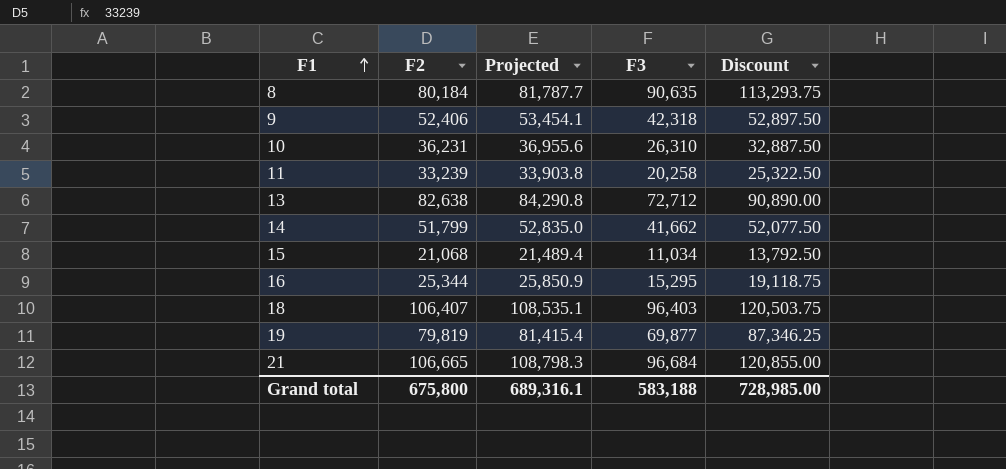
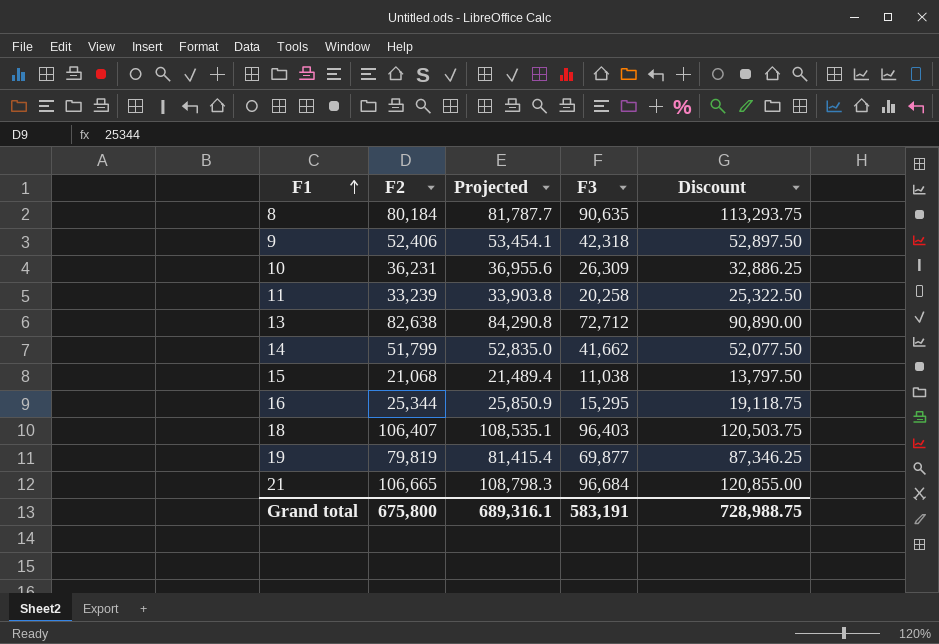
10 | F3: 26,310 -> 26,309
10 | Discount: 32,887.50 -> 32,886.25
15 | F3: 11,034 -> 11,038
15 | Discount: 13,792.50 -> 13,797.50
Grand total | F3: 583,188 -> 583,191
Grand total | Discount: 728,985.00 -> 728,988.75

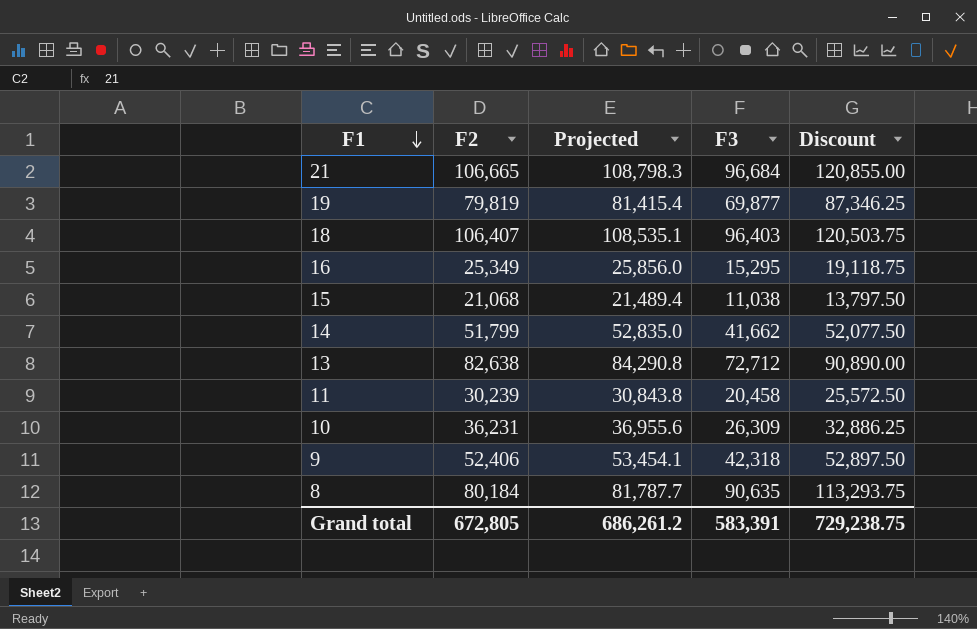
row order: F1 ascending -> F1 descending
16 | F2: 25,344 -> 25,349
16 | Projected: 25,850.9 -> 25,856.0
11 | F2: 33,239 -> 30,239
11 | Projected: 33,903.8 -> 30,843.8
11 | F3: 20,258 -> 20,458
11 | Discount: 25,322.50 -> 25,572.50
Grand total | F2: 675,800 -> 672,805
Grand total | Projected: 689,316.1 -> 686,261.2
Grand total | F3: 583,191 -> 583,391
Grand total | Discount: 728,988.75 -> 729,238.75

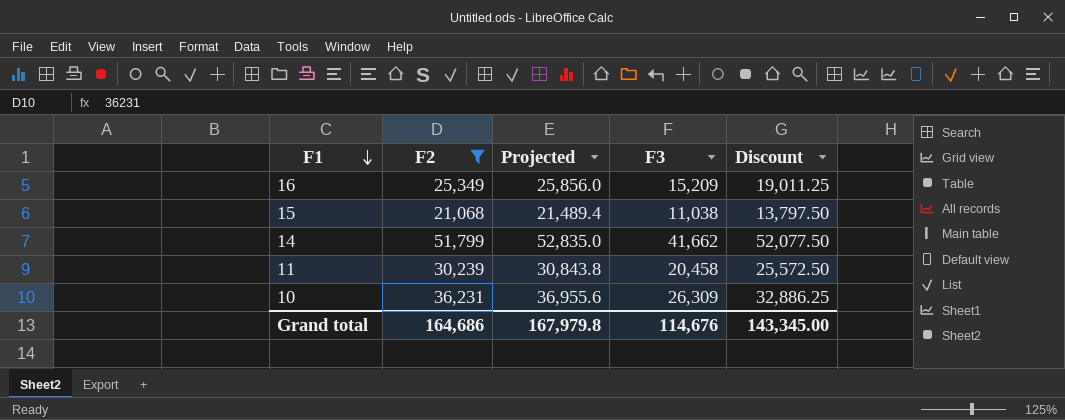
filter: none -> F2 <= 51,799
16 | F3: 15,295 -> 15,209
16 | Discount: 19,118.75 -> 19,011.25
Grand total | F2: 672,805 -> 164,686
Grand total | Projected: 686,261.2 -> 167,979.8
Grand total | F3: 583,391 -> 114,676
Grand total | Discount: 729,238.75 -> 143,345.00

